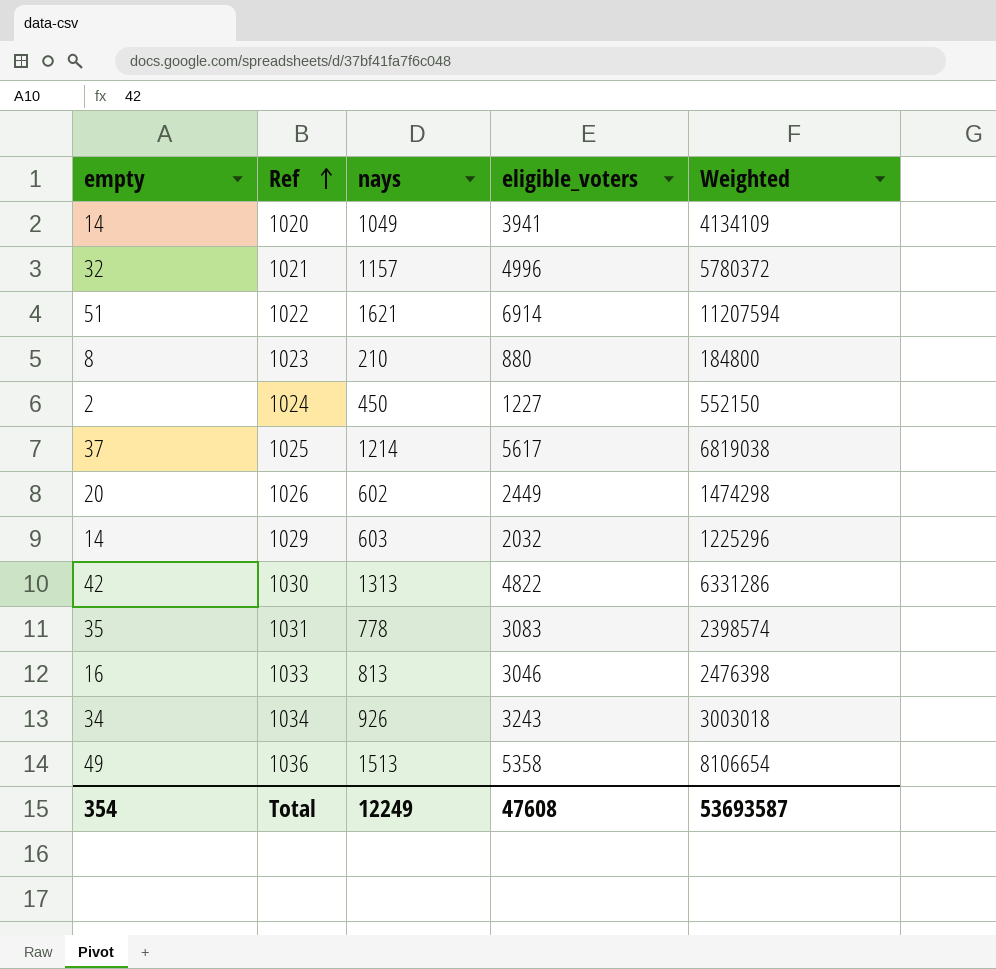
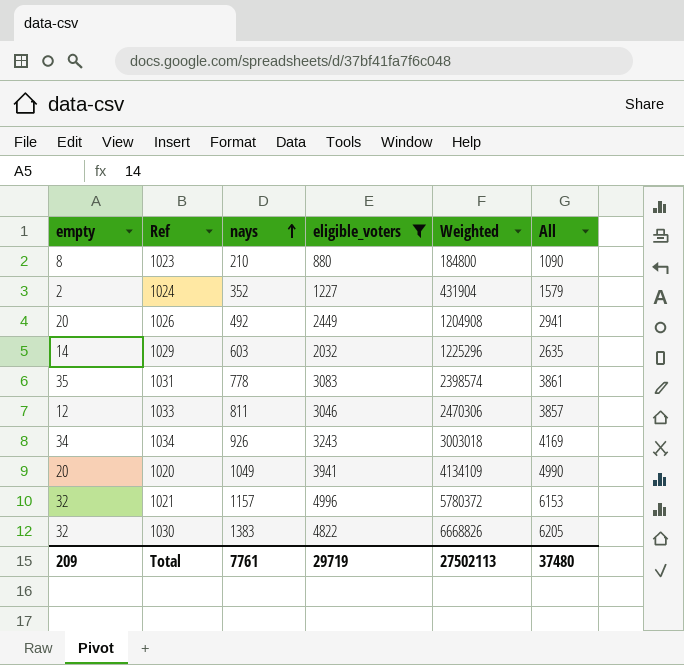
filter: none -> eligible_voters <= 4996
row order: Ref ascending -> nays ascending
column All | formula: none -> [nays] + [eligible_voters]
1024 | nays: 450 -> 352
1024 | Weighted: 552150 -> 431904
1026 | nays: 602 -> 492
1026 | Weighted: 1474298 -> 1204908
1033 | empty: 16 -> 12
1033 | nays: 813 -> 811
1033 | Weighted: 2476398 -> 2470306
1020 | empty: 14 -> 20
1030 | empty: 42 -> 32
1030 | nays: 1313 -> 1383
1030 | Weighted: 6331286 -> 6668826
Total | empty: 354 -> 209
Total | nays: 12249 -> 7761
Total | eligible_voters: 47608 -> 29719
Total | Weighted: 53693587 -> 27502113

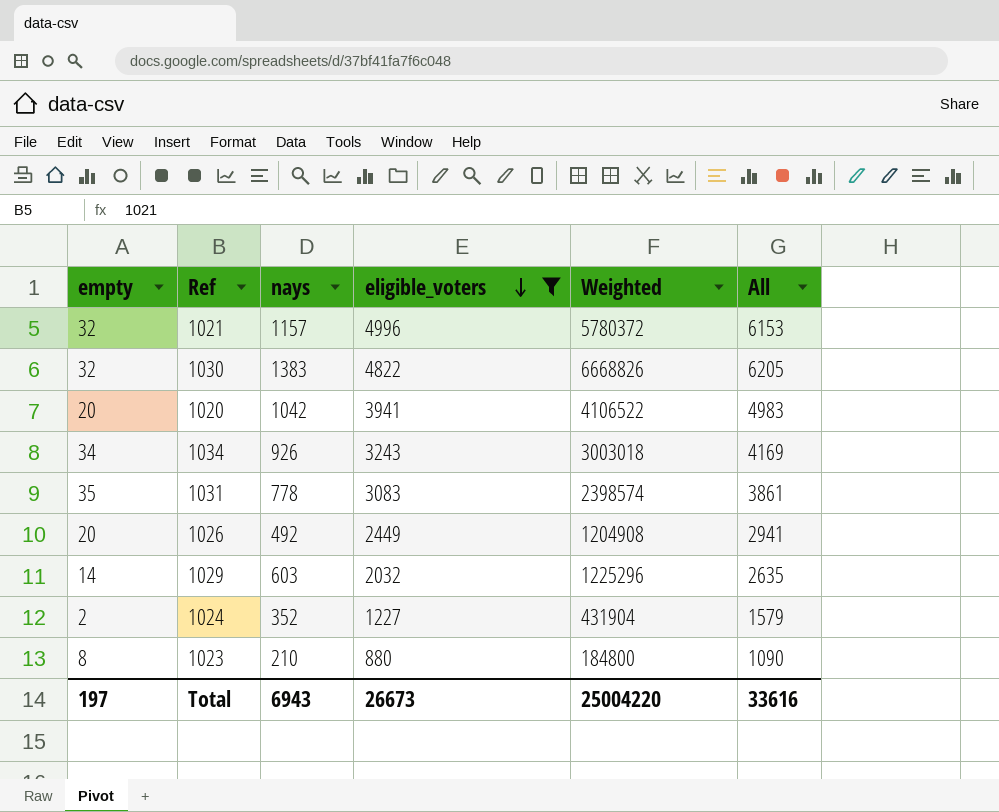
row order: nays ascending -> eligible_voters descending
row 1033: 12 | 811 | 3046 | 2470306 | 3857 -> none
1020 | nays: 1049 -> 1042
1020 | Weighted: 4134109 -> 4106522
1020 | All: 4990 -> 4983
Total | empty: 209 -> 197
Total | nays: 7761 -> 6943
Total | eligible_voters: 29719 -> 26673
Total | Weighted: 27502113 -> 25004220
Total | All: 37480 -> 33616

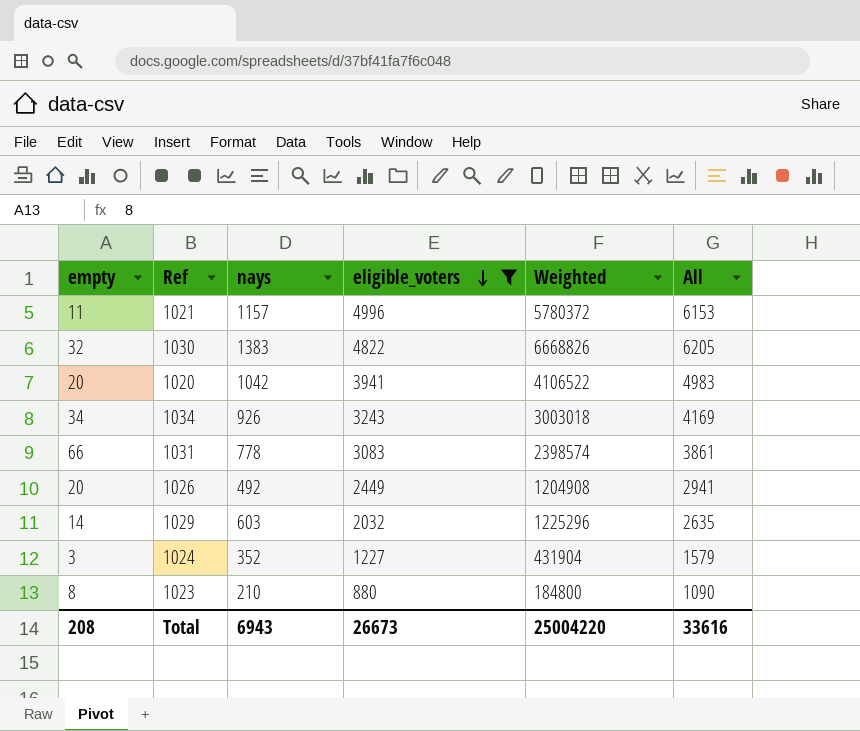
1021 | empty: 32 -> 11
1031 | empty: 35 -> 66
1024 | empty: 2 -> 3
Total | empty: 197 -> 208

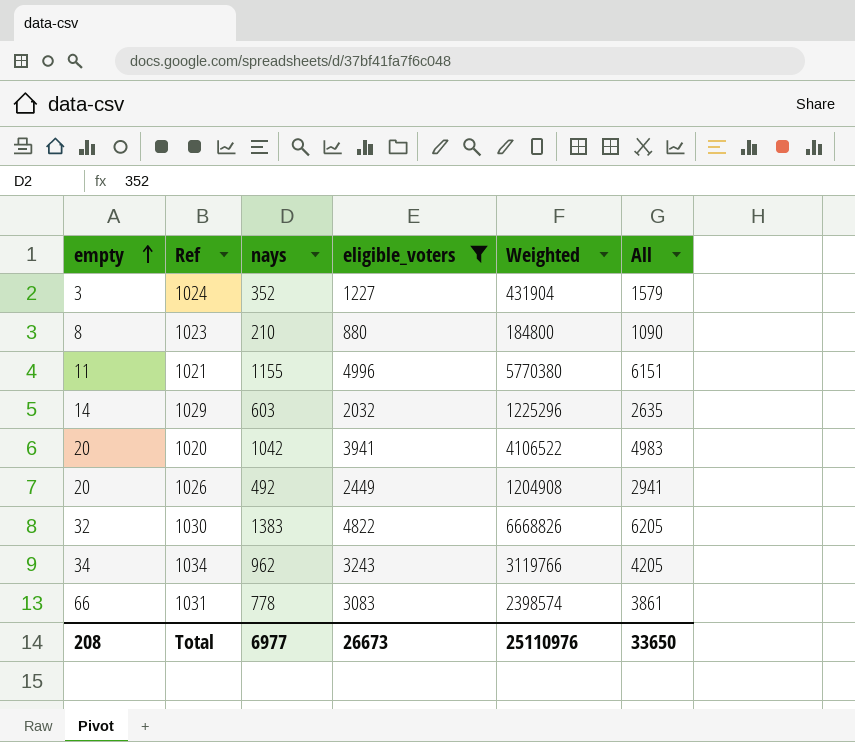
row order: eligible_voters descending -> empty ascending
1021 | nays: 1157 -> 1155
1021 | Weighted: 5780372 -> 5770380
1021 | All: 6153 -> 6151
1034 | nays: 926 -> 962
1034 | Weighted: 3003018 -> 3119766
1034 | All: 4169 -> 4205
Total | nays: 6943 -> 6977
Total | Weighted: 25004220 -> 25110976
Total | All: 33616 -> 33650

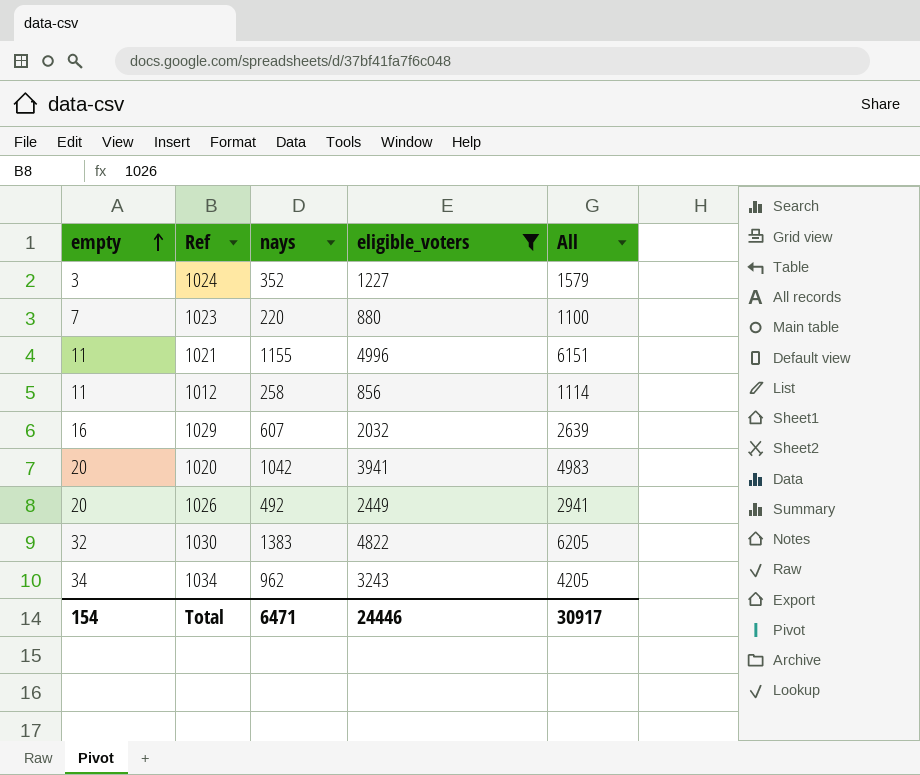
column Weighted | formula: [nays] * [eligible_voters] -> none
row 1031: 66 | 778 | 3083 | 2398574 | 3861 -> none
1023 | empty: 8 -> 7
1023 | nays: 210 -> 220
1023 | All: 1090 -> 1100
row 1012: none -> 11 | 258 | 856 | 1114
1029 | empty: 14 -> 16
1029 | nays: 603 -> 607
1029 | All: 2635 -> 2639
Total | empty: 208 -> 154
Total | nays: 6977 -> 6471
Total | eligible_voters: 26673 -> 24446
Total | All: 33650 -> 30917

